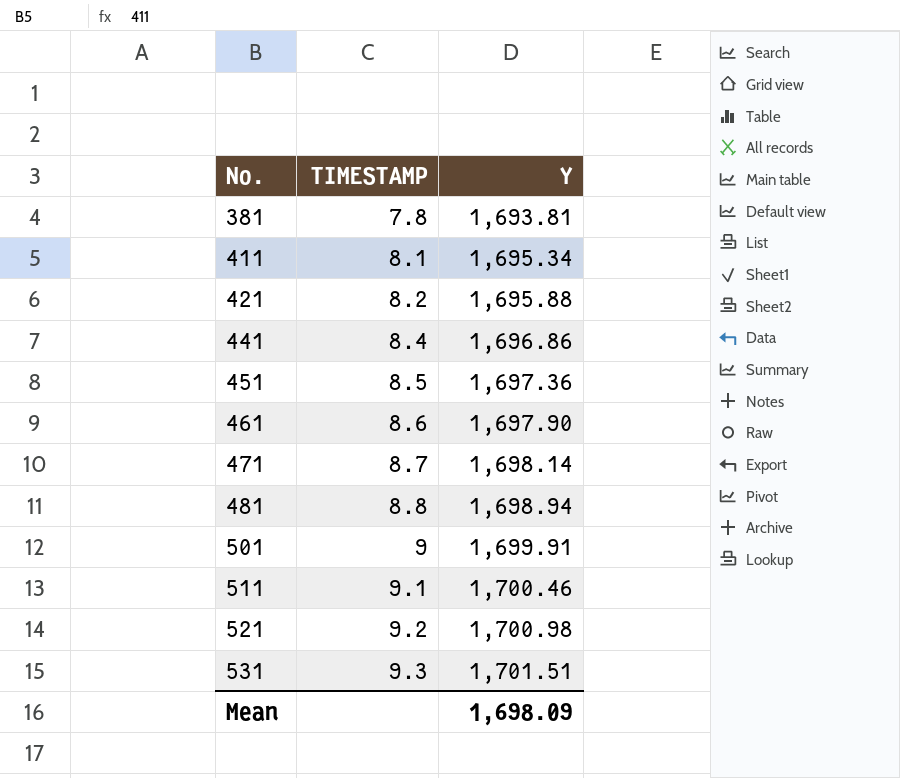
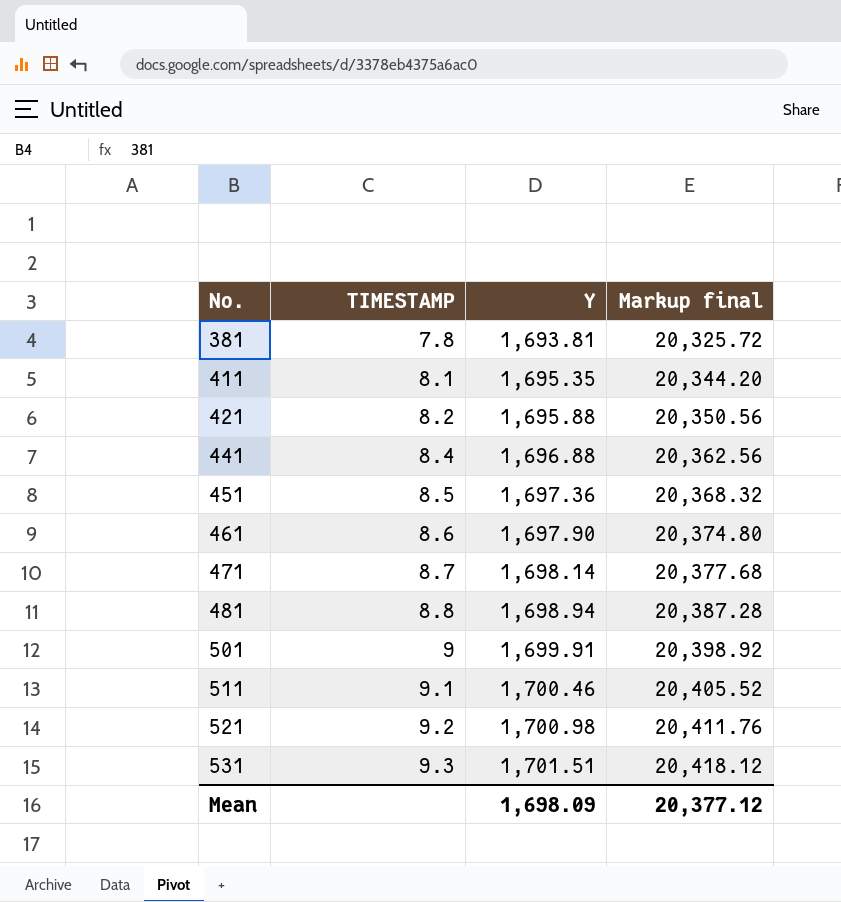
column Markup final | formula: none -> [Y] * 12
411 | Y: 1,695.34 -> 1,695.35
441 | Y: 1,696.86 -> 1,696.88

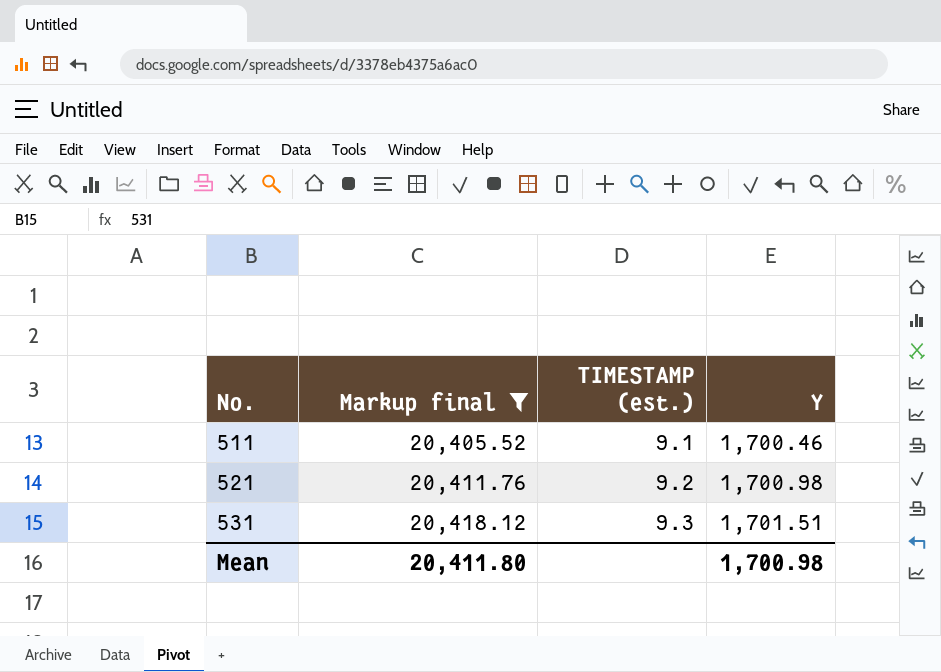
filter: none -> Markup final >= 20,405.52
column Markup final | position: 4 -> 2
column name: TIMESTAMP -> TIMESTAMP (est.)
Mean | Markup final: 20,377.12 -> 20,411.80
Mean | Y: 1,698.09 -> 1,700.98

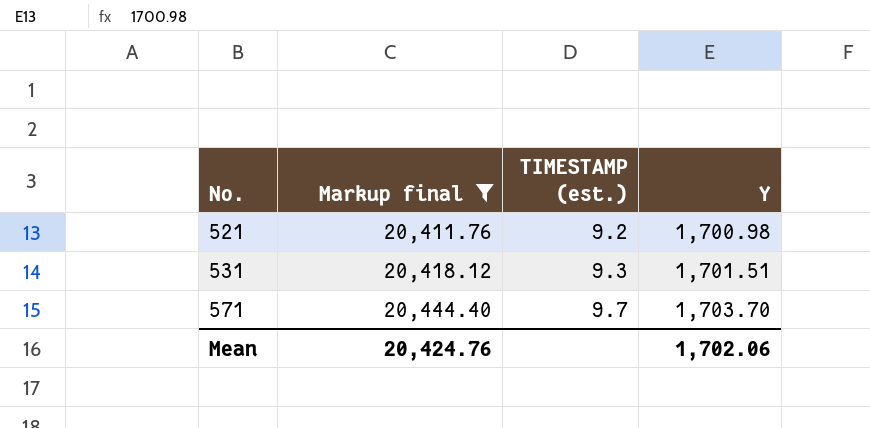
row 511: 20,405.52 | 9.1 | 1,700.46 -> none
row 571: none -> 20,444.40 | 9.7 | 1,703.70
Mean | Markup final: 20,411.80 -> 20,424.76
Mean | Y: 1,700.98 -> 1,702.06

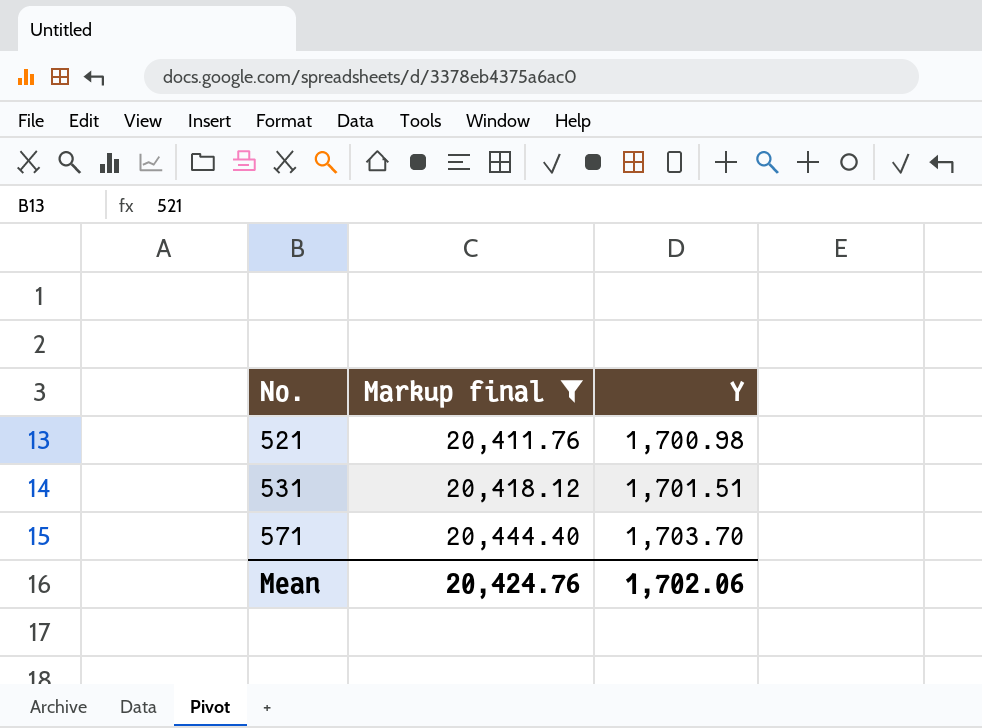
column TIMESTAMP (est.) | position: 3 -> none

